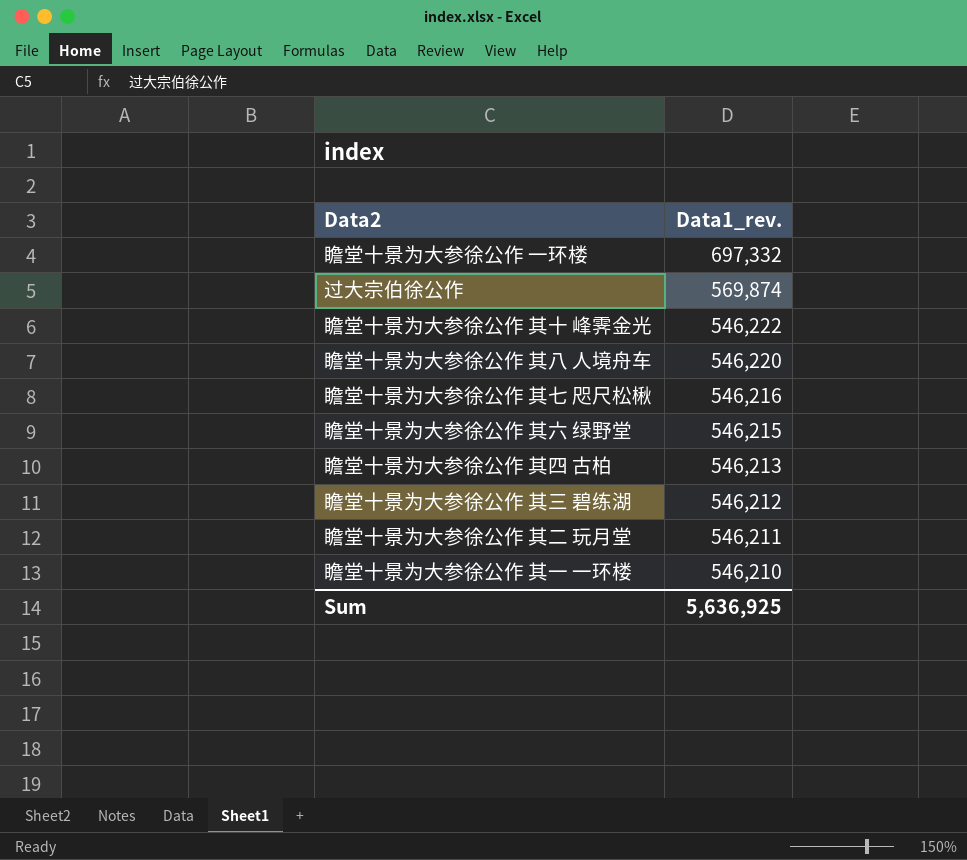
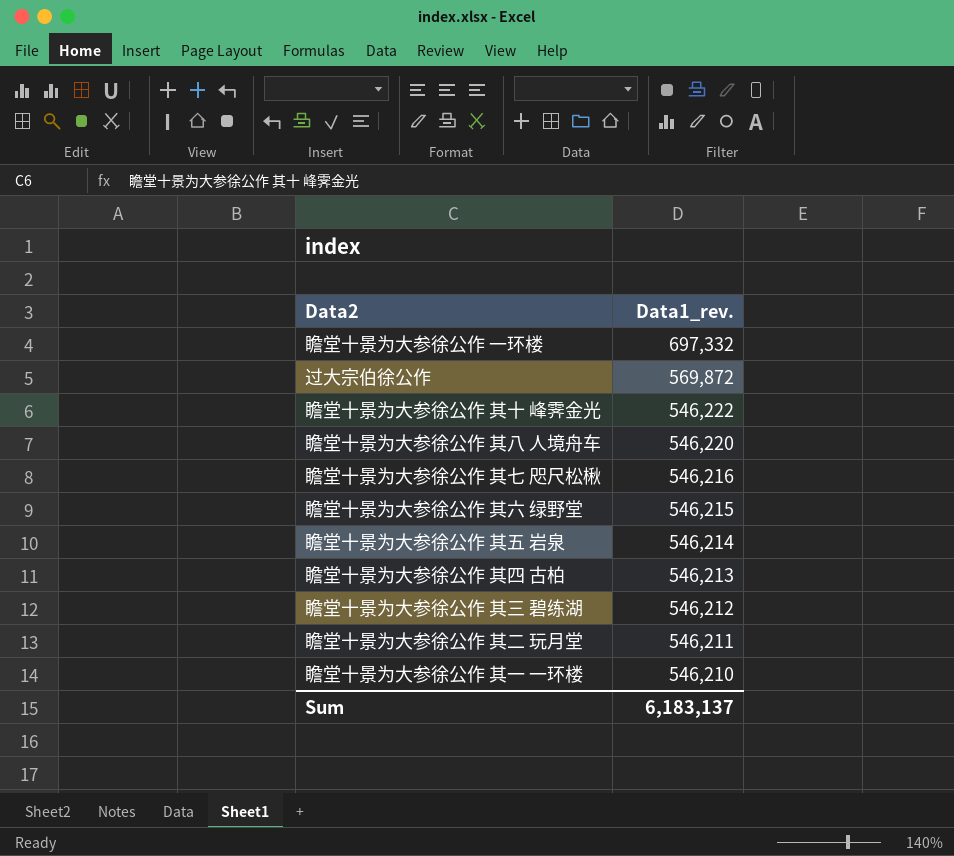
过大宗伯徐公作 | Data1_rev.: 569,874 -> 569,872
row 瞻堂十景为大参徐公作 其五 岩泉: none -> 546,214
Sum | Data1_rev.: 5,636,925 -> 6,183,137

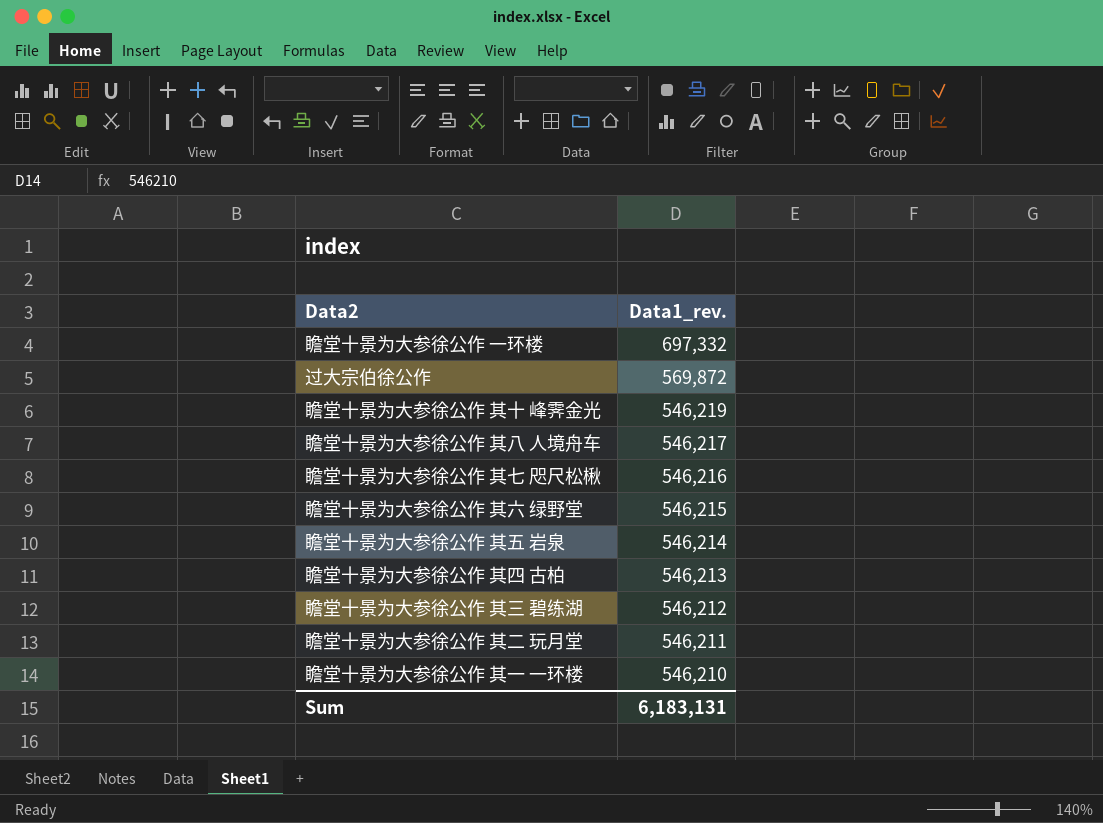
瞻堂十景为大参徐公作 其十 峰霁金光 | Data1_rev.: 546,222 -> 546,219
瞻堂十景为大参徐公作 其八 人境舟车 | Data1_rev.: 546,220 -> 546,217
Sum | Data1_rev.: 6,183,137 -> 6,183,131

